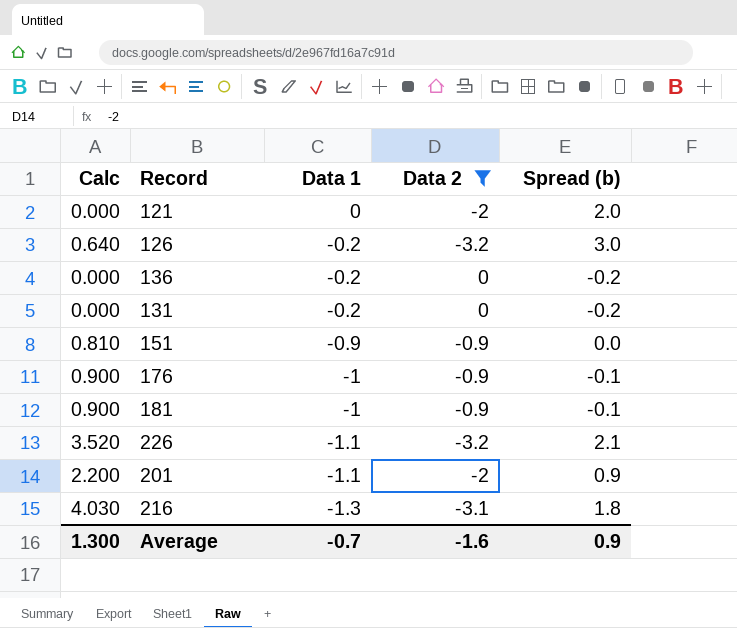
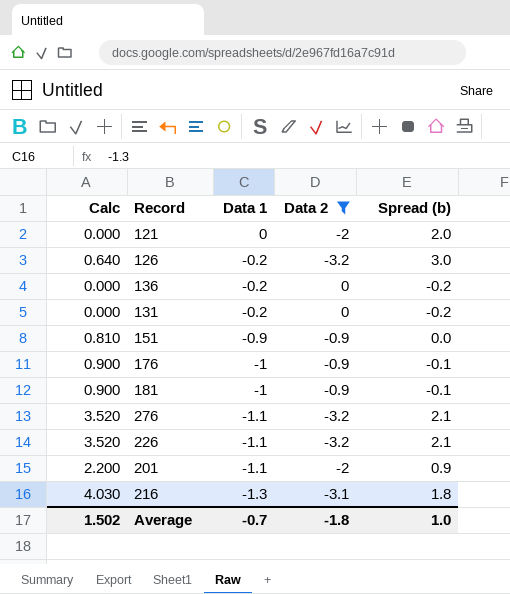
row 276: none -> 3.520 | -1.1 | -3.2 | 2.1
Average | Calc: 1.300 -> 1.502
Average | Data 2: -1.6 -> -1.8
Average | Spread (b): 0.9 -> 1.0

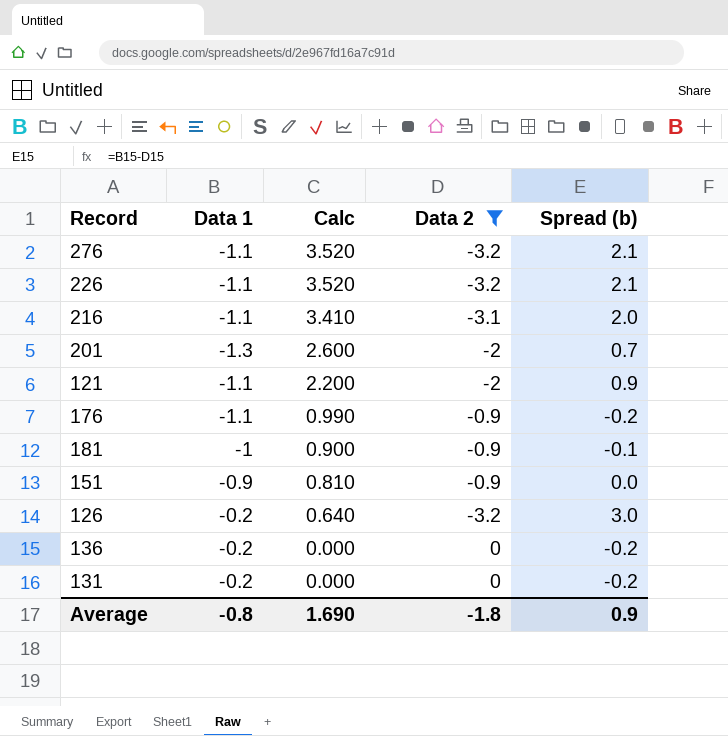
row order: Data 1 descending -> Calc descending
column Calc | position: 1 -> 3
216 | Data 1: -1.3 -> -1.1
216 | Calc: 4.030 -> 3.410
216 | Spread (b): 1.8 -> 2.0
201 | Data 1: -1.1 -> -1.3
201 | Calc: 2.200 -> 2.600
201 | Spread (b): 0.9 -> 0.7
121 | Data 1: 0 -> -1.1
121 | Calc: 0.000 -> 2.200
121 | Spread (b): 2.0 -> 0.9
176 | Data 1: -1 -> -1.1
176 | Calc: 0.900 -> 0.990
176 | Spread (b): -0.1 -> -0.2
Average | Data 1: -0.7 -> -0.8
Average | Calc: 1.502 -> 1.690
Average | Spread (b): 1.0 -> 0.9

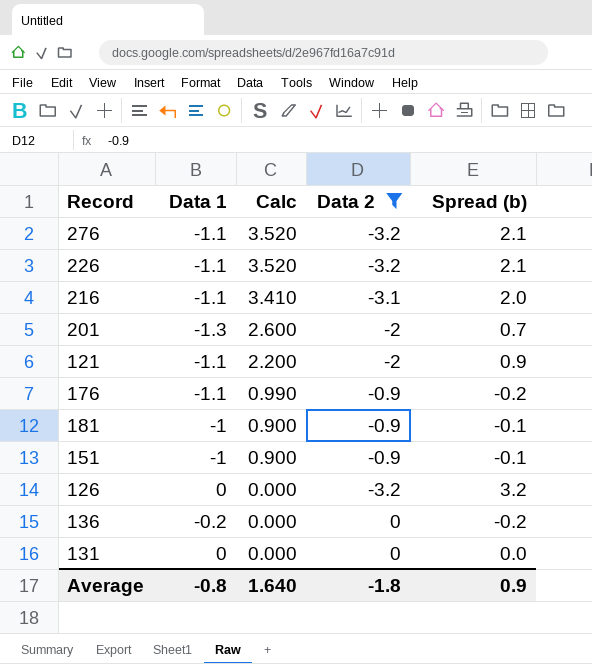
151 | Data 1: -0.9 -> -1
151 | Calc: 0.810 -> 0.900
151 | Spread (b): 0.0 -> -0.1
126 | Data 1: -0.2 -> 0
126 | Calc: 0.640 -> 0.000
126 | Spread (b): 3.0 -> 3.2
131 | Data 1: -0.2 -> 0
131 | Spread (b): -0.2 -> 0.0
Average | Calc: 1.690 -> 1.640

